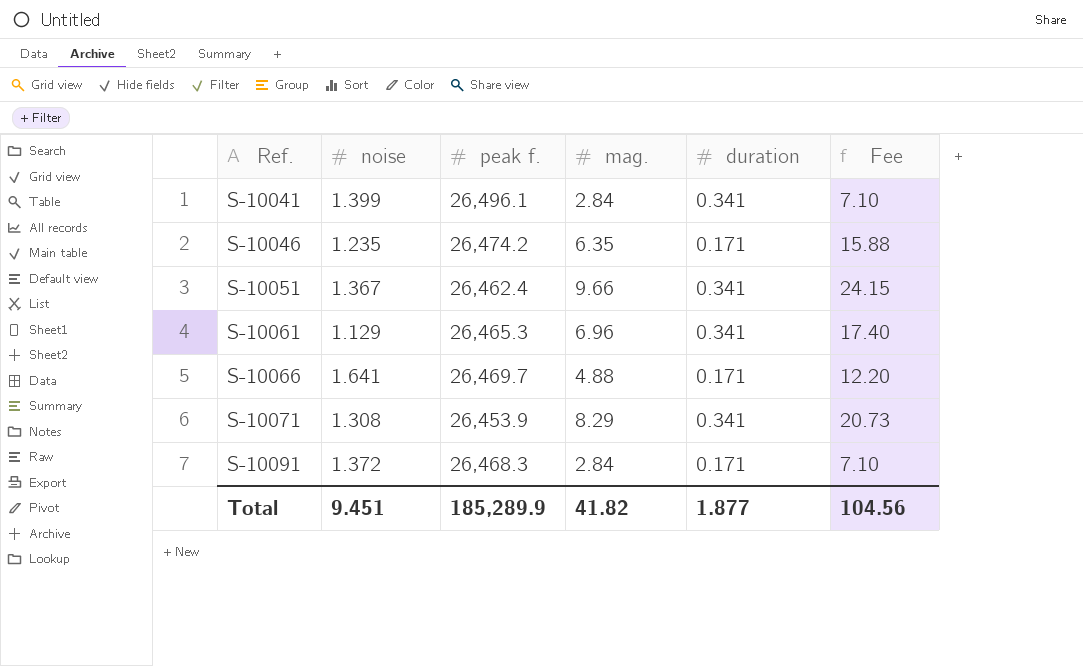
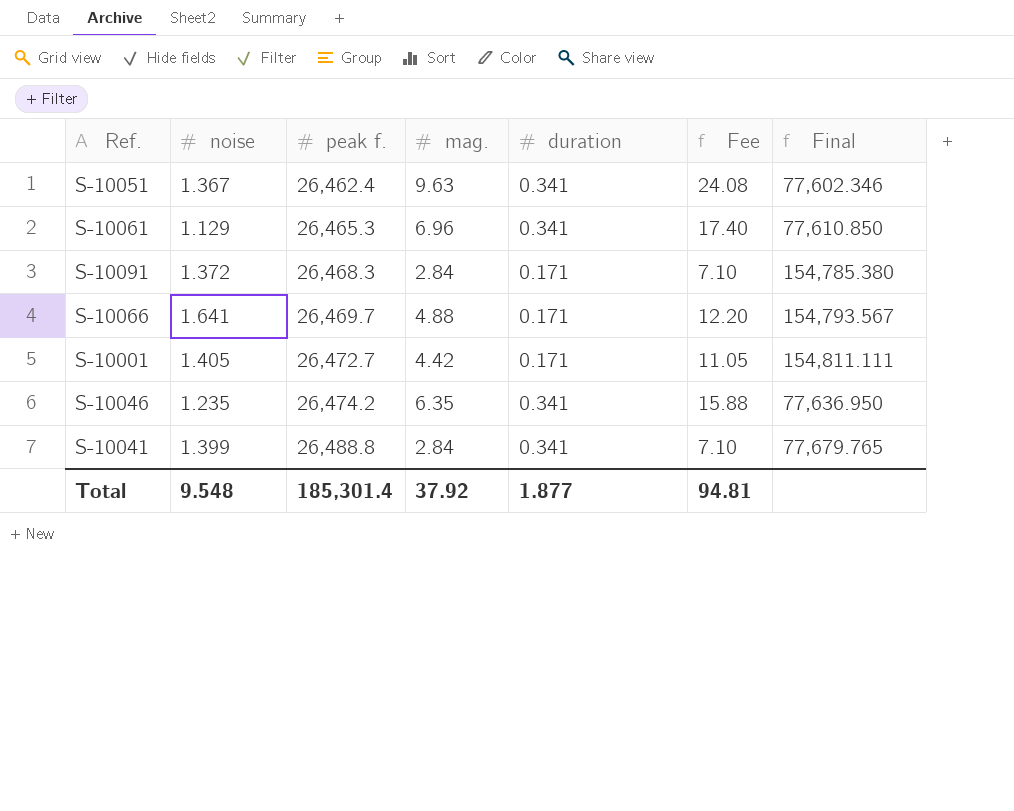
row order: Ref. ascending -> peak f. ascending
column Final | formula: none -> [peak f.] / [duration]
row S-10071: 1.308 | 26,453.9 | 8.29 | 0.341 | 20.73 -> none
S-10051 | mag.: 9.66 -> 9.63
S-10051 | Fee: 24.15 -> 24.08
row S-10001: none -> 1.405 | 26,472.7 | 4.42 | 0.171 | 11.05 | 154,811.111
S-10046 | duration: 0.171 -> 0.341
S-10041 | peak f.: 26,496.1 -> 26,488.8
Total | noise: 9.451 -> 9.548
Total | peak f.: 185,289.9 -> 185,301.4
Total | mag.: 41.82 -> 37.92
Total | Fee: 104.56 -> 94.81

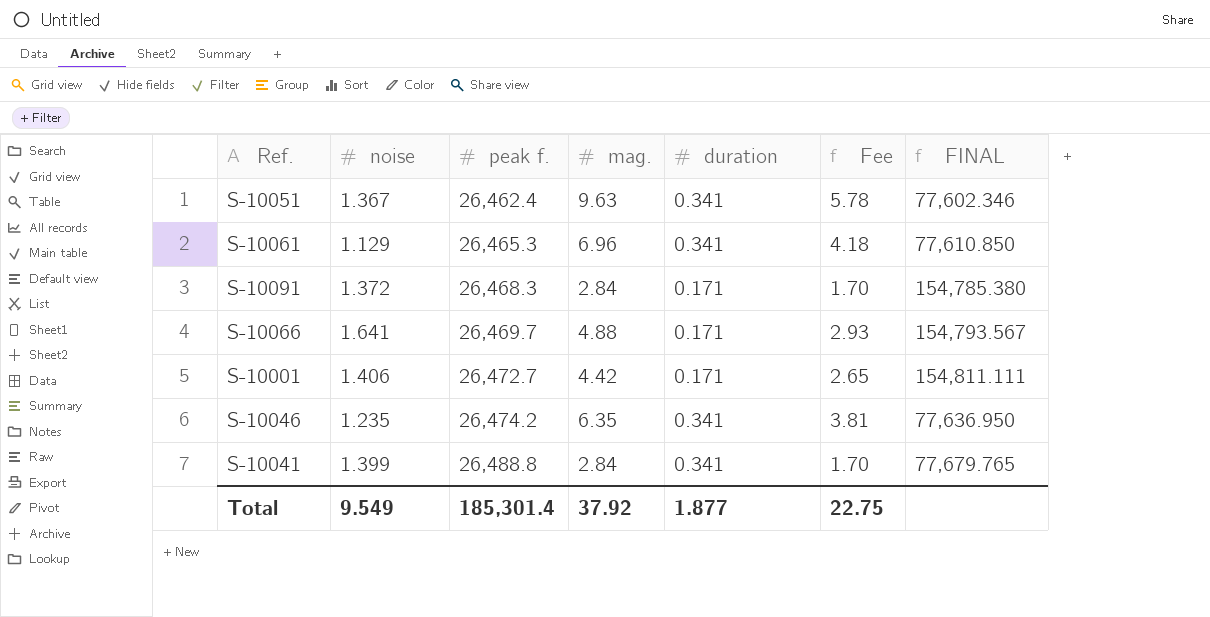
column Fee | formula: [mag.] * 2.5 -> [mag.] * 0.6
column name: Final -> FINAL
S-10001 | noise: 1.405 -> 1.406
Total | noise: 9.548 -> 9.549
Total | Fee: 94.81 -> 22.75

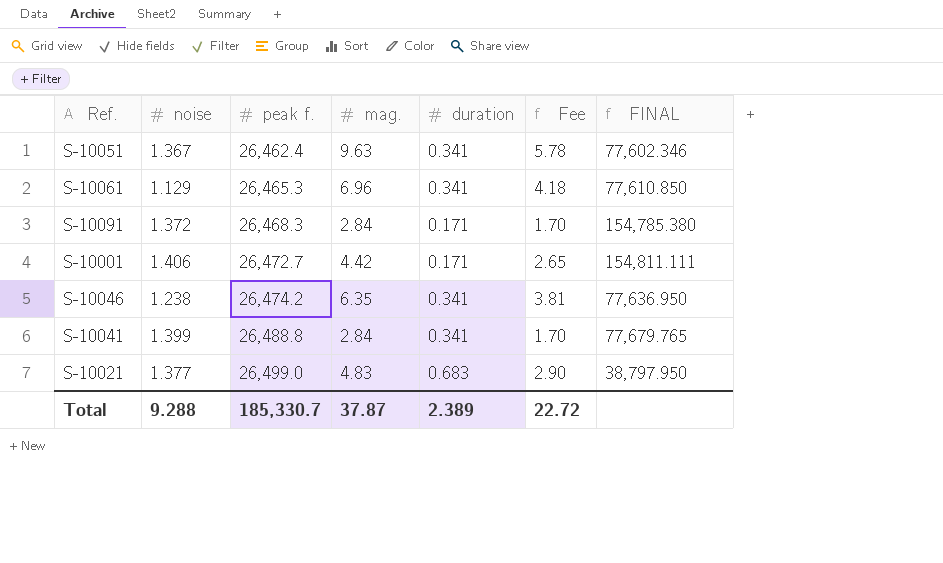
row S-10066: 1.641 | 26,469.7 | 4.88 | 0.171 | 2.93 | 154,793.567 -> none
S-10046 | noise: 1.235 -> 1.238
row S-10021: none -> 1.377 | 26,499.0 | 4.83 | 0.683 | 2.90 | 38,797.950
Total | noise: 9.549 -> 9.288
Total | peak f.: 185,301.4 -> 185,330.7
Total | mag.: 37.92 -> 37.87
Total | duration: 1.877 -> 2.389
Total | Fee: 22.75 -> 22.72

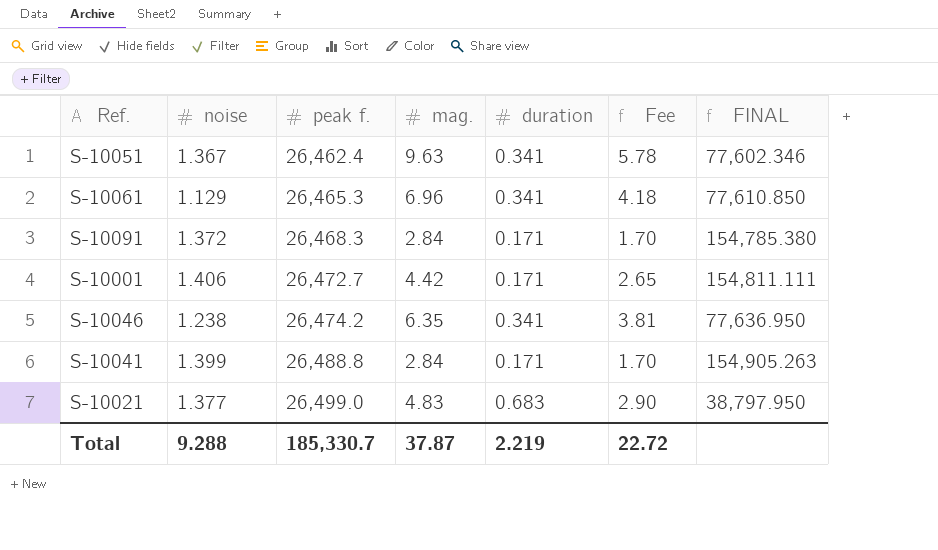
S-10041 | duration: 0.341 -> 0.171
S-10041 | FINAL: 77,679.765 -> 154,905.263
Total | duration: 2.389 -> 2.219

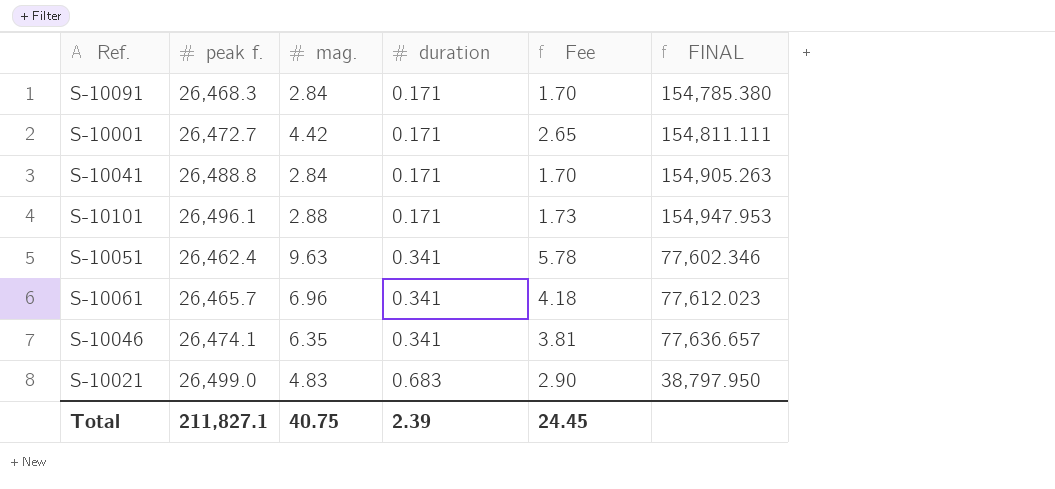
row order: peak f. ascending -> duration ascending
column noise | position: 2 -> none
row S-10101: none -> 26,496.1 | 2.88 | 0.171 | 1.73 | 154,947.953
S-10061 | peak f.: 26,465.3 -> 26,465.7
S-10061 | FINAL: 77,610.850 -> 77,612.023
S-10046 | peak f.: 26,474.2 -> 26,474.1
S-10046 | FINAL: 77,636.950 -> 77,636.657
Total | peak f.: 185,330.7 -> 211,827.1
Total | mag.: 37.87 -> 40.75
Total | duration: 2.219 -> 2.39
Total | Fee: 22.72 -> 24.45

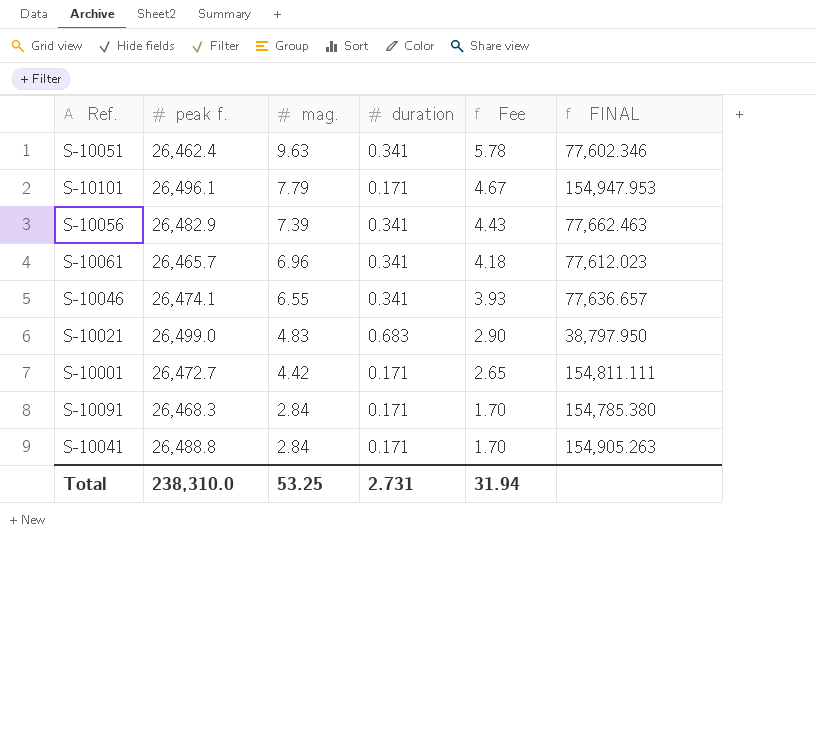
row order: duration ascending -> mag. descending
S-10101 | mag.: 2.88 -> 7.79
S-10101 | Fee: 1.73 -> 4.67
row S-10056: none -> 26,482.9 | 7.39 | 0.341 | 4.43 | 77,662.463
S-10046 | mag.: 6.35 -> 6.55
S-10046 | Fee: 3.81 -> 3.93
Total | peak f.: 211,827.1 -> 238,310.0
Total | mag.: 40.75 -> 53.25
Total | duration: 2.39 -> 2.731
Total | Fee: 24.45 -> 31.94

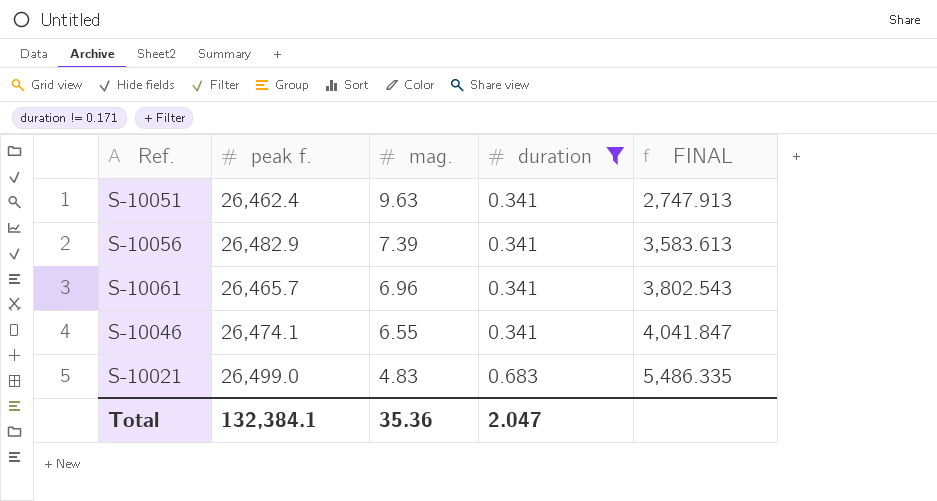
filter: none -> duration != 0.171
column Fee | formula: [mag.] * 0.6 -> none
column FINAL | formula: [peak f.] / [duration] -> [peak f.] / [mag.]
Total | peak f.: 238,310.0 -> 132,384.1
Total | mag.: 53.25 -> 35.36
Total | duration: 2.731 -> 2.047

